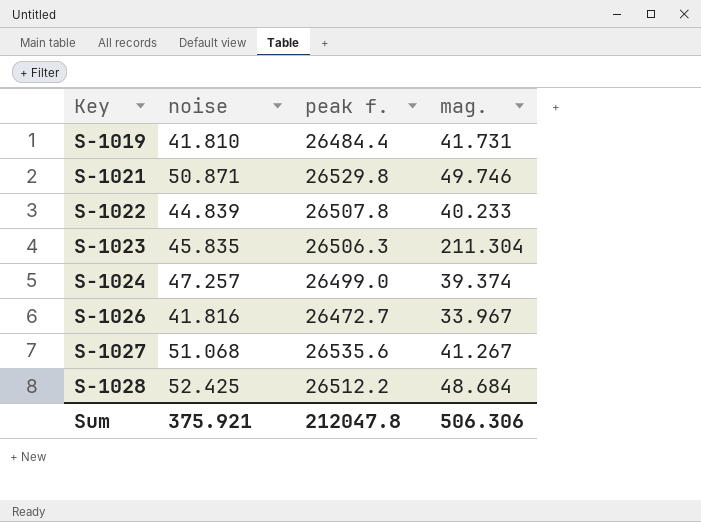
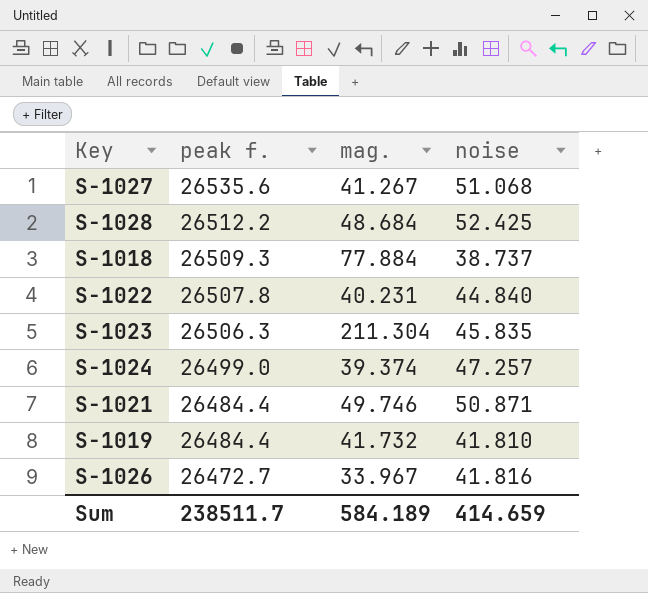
row order: Key ascending -> peak f. descending
column noise | position: 2 -> 4
row S-1018: none -> 26509.3 | 77.884 | 38.737
S-1022 | mag.: 40.233 -> 40.231
S-1022 | noise: 44.839 -> 44.840
S-1021 | peak f.: 26529.8 -> 26484.4
S-1019 | mag.: 41.731 -> 41.732
Sum | peak f.: 212047.8 -> 238511.7
Sum | mag.: 506.306 -> 584.189
Sum | noise: 375.921 -> 414.659

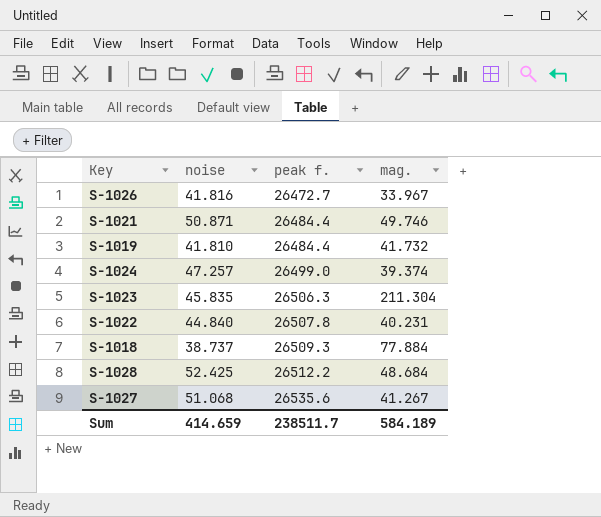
row order: peak f. descending -> peak f. ascending
column noise | position: 4 -> 2

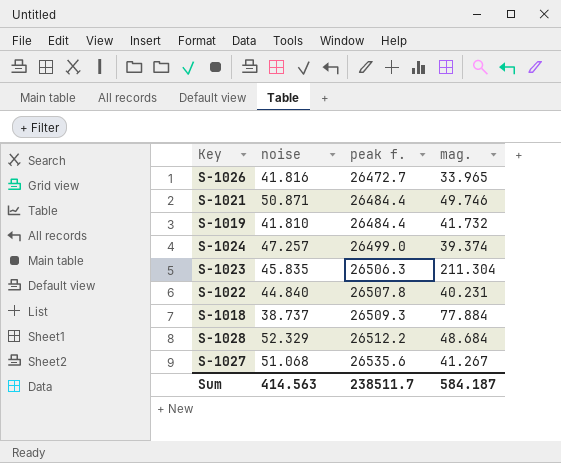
S-1026 | mag.: 33.967 -> 33.965
S-1028 | noise: 52.425 -> 52.329
Sum | noise: 414.659 -> 414.563
Sum | mag.: 584.189 -> 584.187

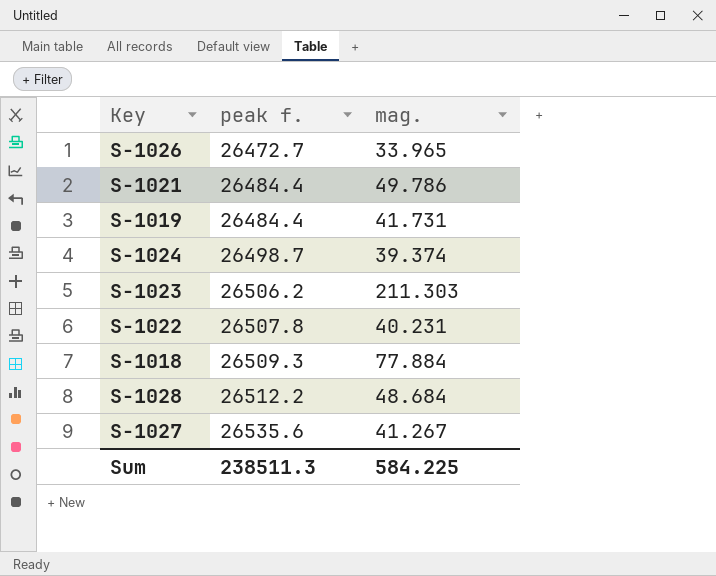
column noise | position: 2 -> none
S-1021 | mag.: 49.746 -> 49.786
S-1019 | mag.: 41.732 -> 41.731
S-1024 | peak f.: 26499.0 -> 26498.7
S-1023 | peak f.: 26506.3 -> 26506.2
S-1023 | mag.: 211.304 -> 211.303
Sum | peak f.: 238511.7 -> 238511.3
Sum | mag.: 584.187 -> 584.225

